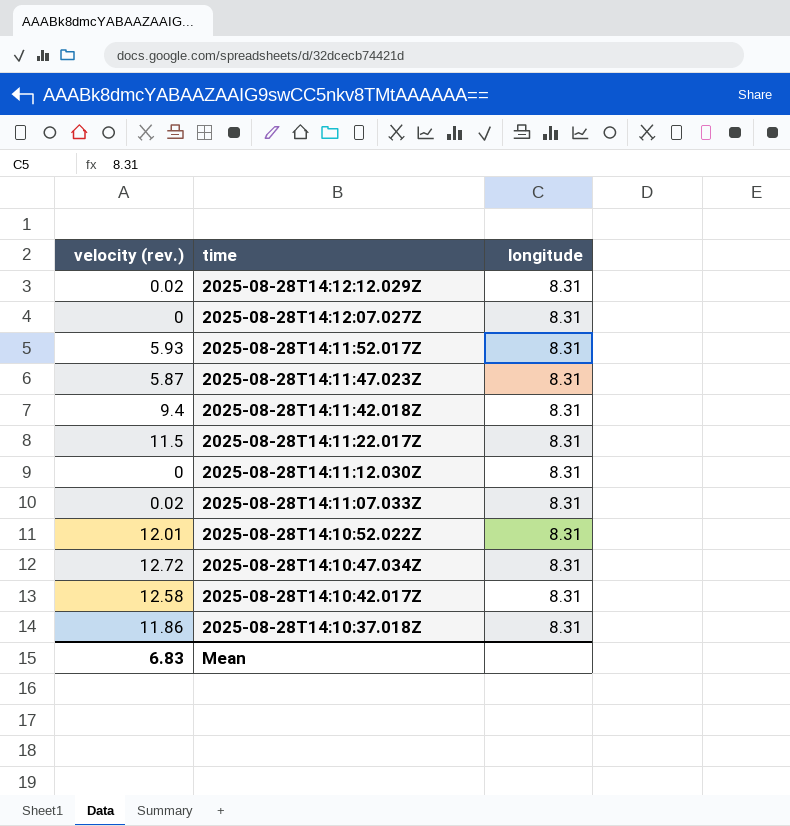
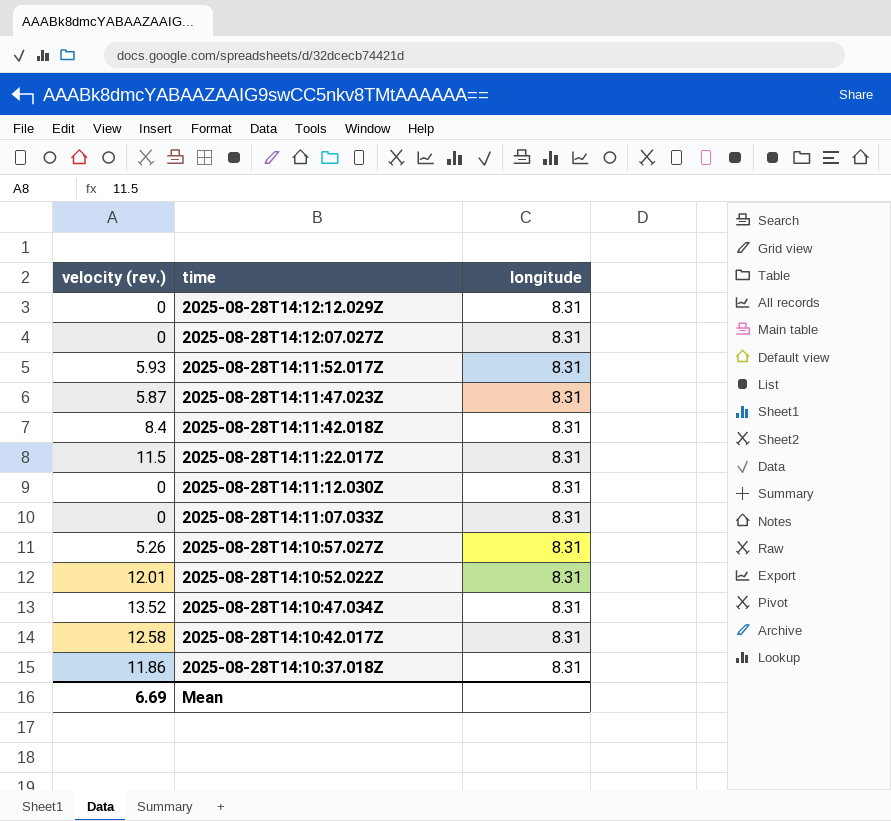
2025-08-28T14:12:12.029Z | velocity (rev.): 0.02 -> 0
2025-08-28T14:11:42.018Z | velocity (rev.): 9.4 -> 8.4
2025-08-28T14:11:07.033Z | velocity (rev.): 0.02 -> 0
row 2025-08-28T14:10:57.027Z: none -> 5.26 | 8.31
2025-08-28T14:10:47.034Z | velocity (rev.): 12.72 -> 13.52
Mean | velocity (rev.): 6.83 -> 6.69

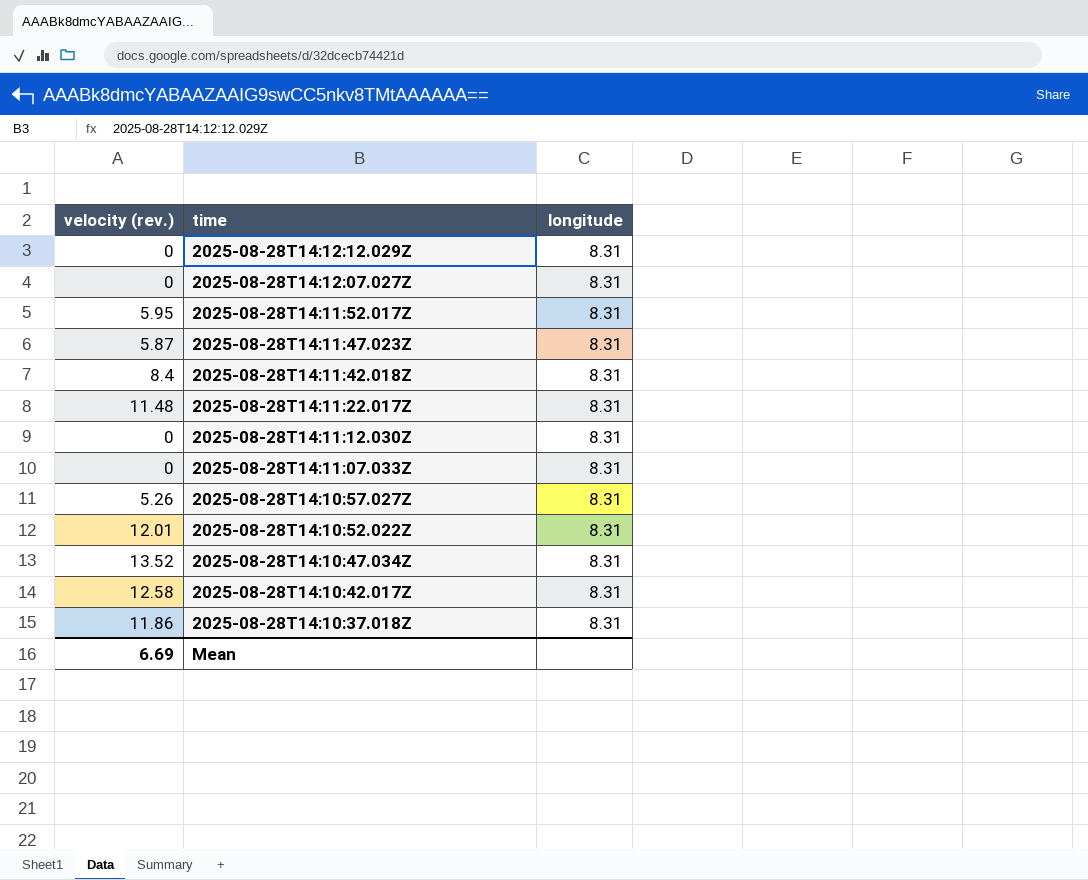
2025-08-28T14:11:52.017Z | velocity (rev.): 5.93 -> 5.95
2025-08-28T14:11:22.017Z | velocity (rev.): 11.5 -> 11.48

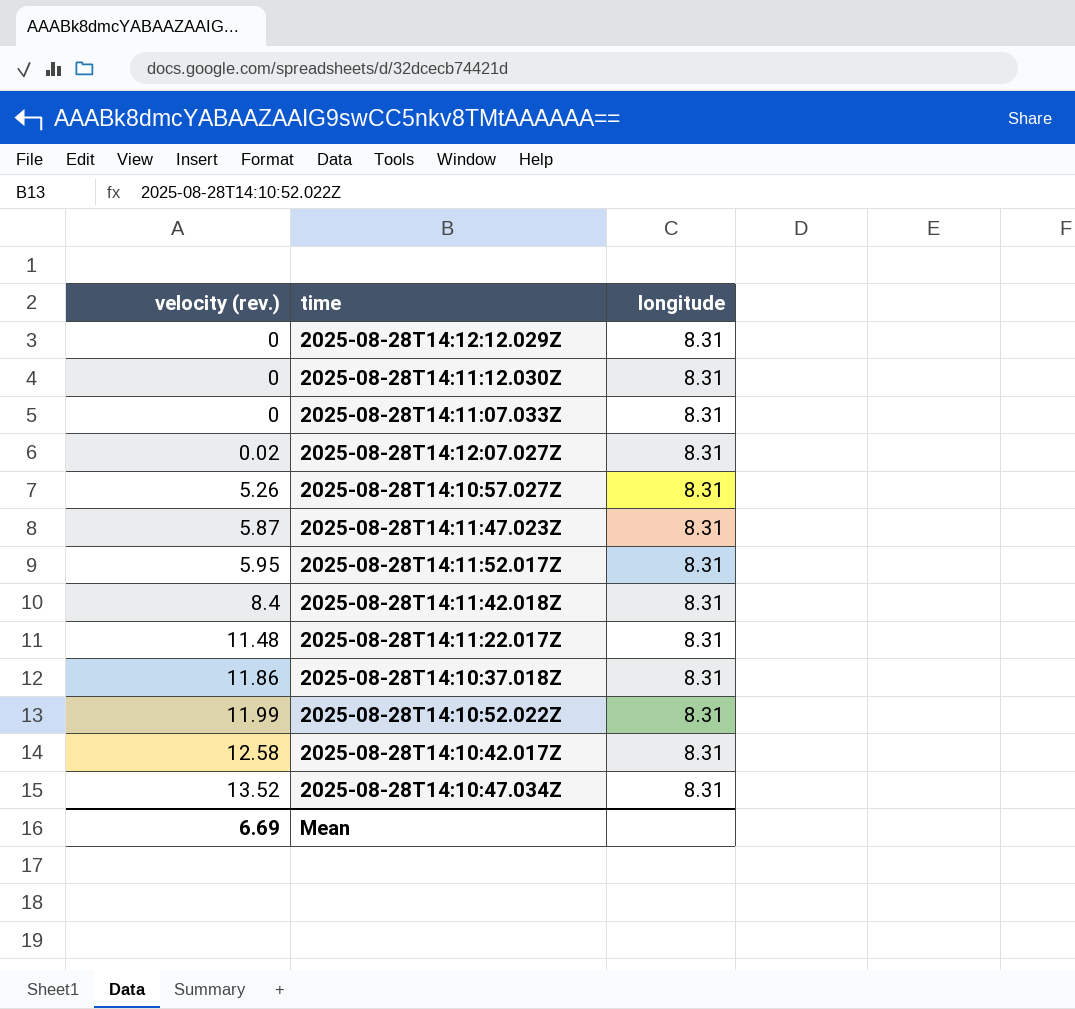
row order: time descending -> velocity (rev.) ascending
2025-08-28T14:12:07.027Z | velocity (rev.): 0 -> 0.02
2025-08-28T14:10:52.022Z | velocity (rev.): 12.01 -> 11.99

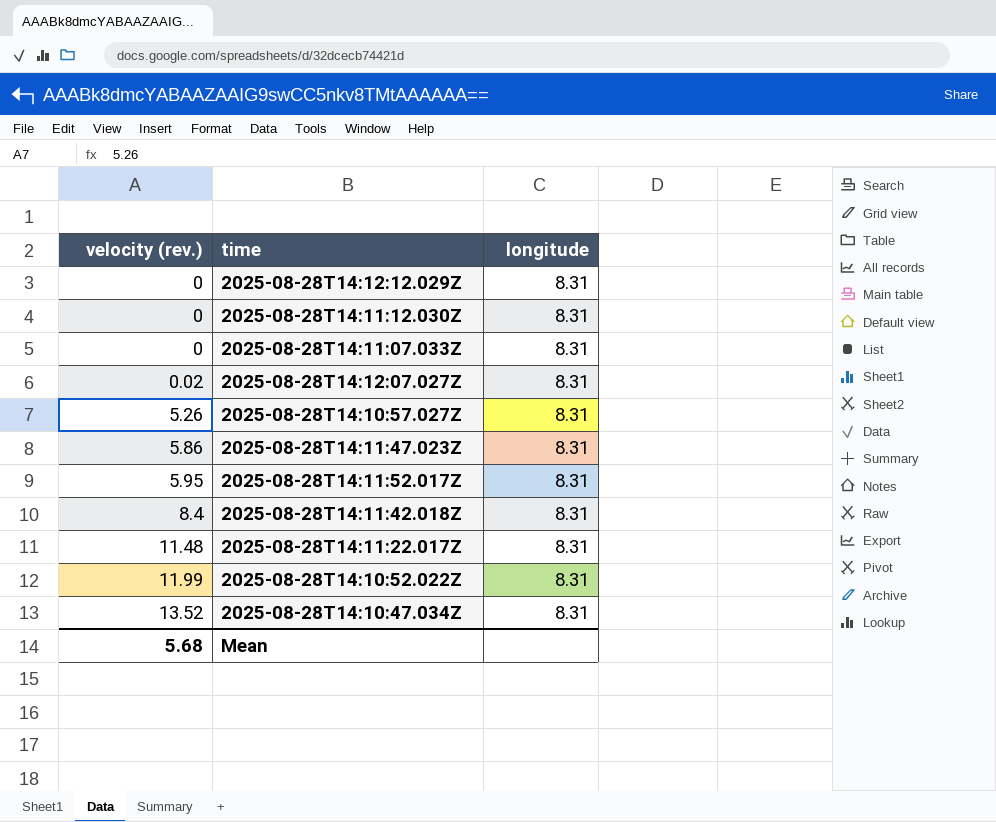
row 2025-08-28T14:10:37.018Z: 11.86 | 8.31 -> none
row 2025-08-28T14:10:42.017Z: 12.58 | 8.31 -> none
2025-08-28T14:11:47.023Z | velocity (rev.): 5.87 -> 5.86
Mean | velocity (rev.): 6.69 -> 5.68

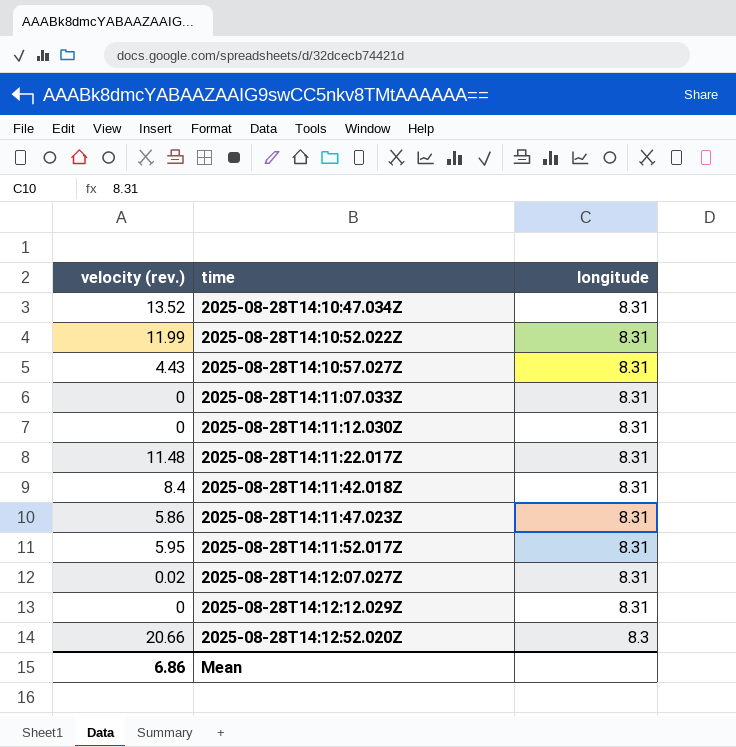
row order: velocity (rev.) ascending -> time ascending
2025-08-28T14:10:57.027Z | velocity (rev.): 5.26 -> 4.43
row 2025-08-28T14:12:52.020Z: none -> 20.66 | 8.3
Mean | velocity (rev.): 5.68 -> 6.86

